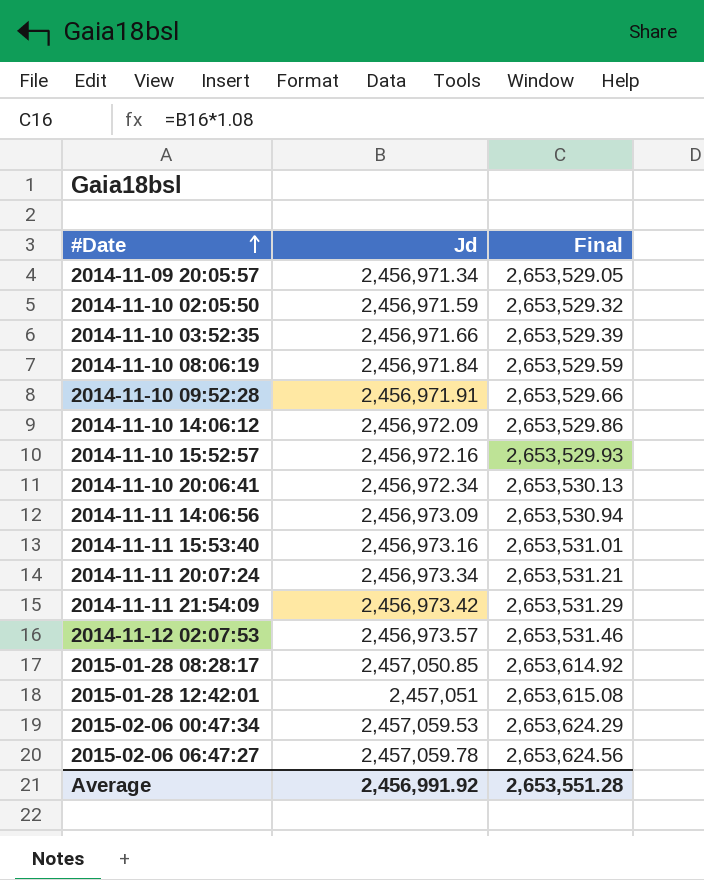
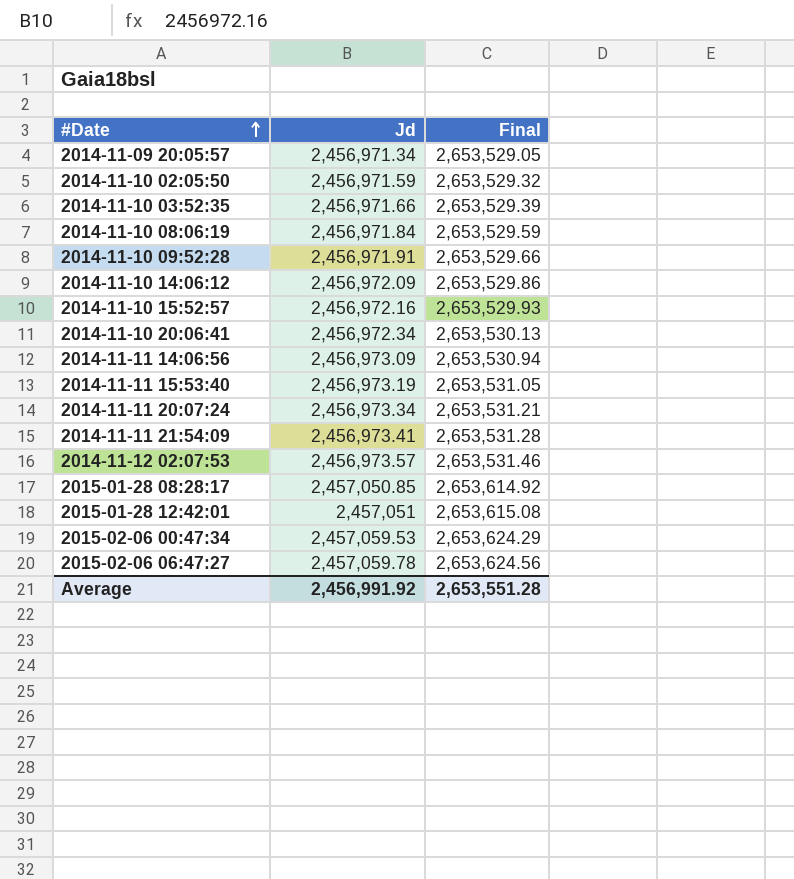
2014-11-11 15:53:40 | Jd: 2,456,973.16 -> 2,456,973.19
2014-11-11 15:53:40 | Final: 2,653,531.01 -> 2,653,531.05
2014-11-11 21:54:09 | Jd: 2,456,973.42 -> 2,456,973.41
2014-11-11 21:54:09 | Final: 2,653,531.29 -> 2,653,531.28

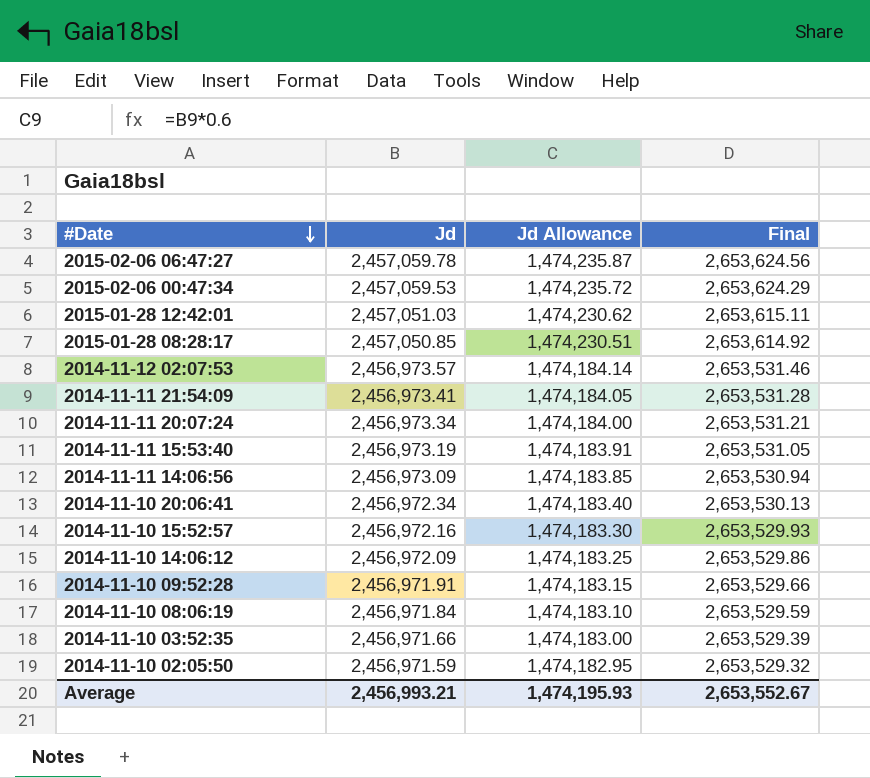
row order: #Date ascending -> #Date descending
column Jd Allowance | formula: none -> [Jd] * 0.6
row 2014-11-09 20:05:57: 2,456,971.34 | 2,653,529.05 -> none
2015-01-28 12:42:01 | Jd: 2,457,051 -> 2,457,051.03
2015-01-28 12:42:01 | Final: 2,653,615.08 -> 2,653,615.11
Average | Jd: 2,456,991.92 -> 2,456,993.21
Average | Final: 2,653,551.28 -> 2,653,552.67

